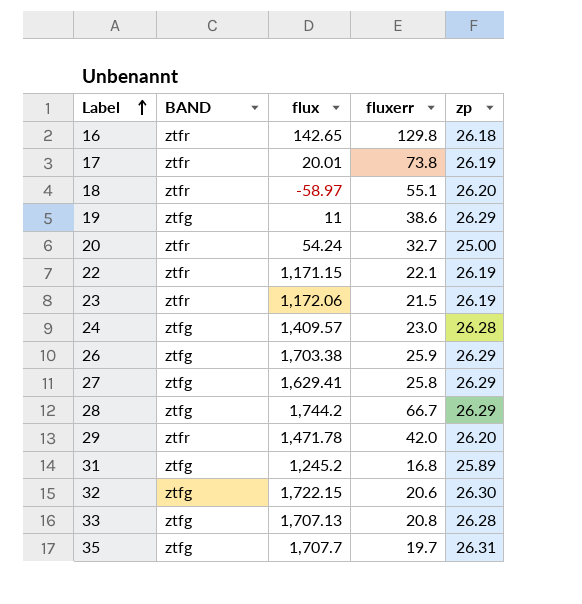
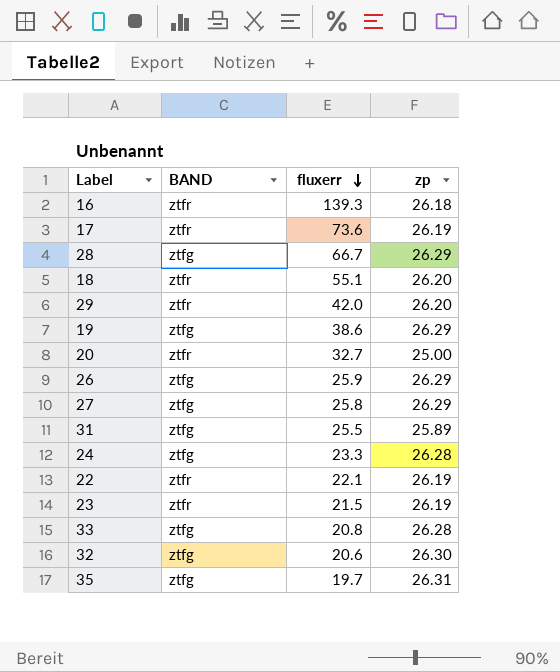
row order: Label ascending -> fluxerr descending
column flux | position: 3 -> none
16 | fluxerr: 129.8 -> 139.3
17 | fluxerr: 73.8 -> 73.6
31 | fluxerr: 16.8 -> 25.5
24 | fluxerr: 23.0 -> 23.3

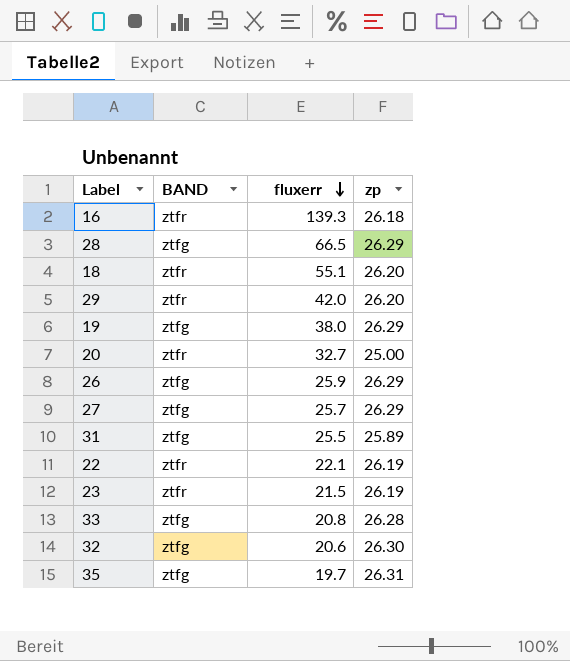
row 17: ztfr | 73.6 | 26.19 -> none
row 24: ztfg | 23.3 | 26.28 -> none
28 | fluxerr: 66.7 -> 66.5
19 | fluxerr: 38.6 -> 38.0
27 | fluxerr: 25.8 -> 25.7

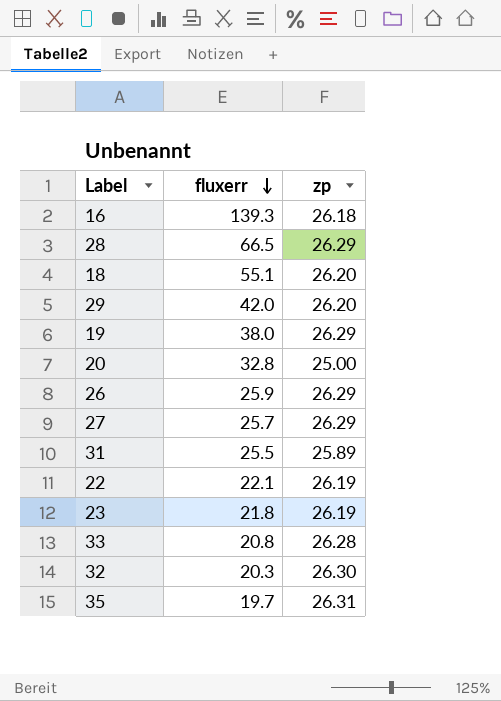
column BAND | position: 2 -> none
20 | fluxerr: 32.7 -> 32.8
23 | fluxerr: 21.5 -> 21.8
32 | fluxerr: 20.6 -> 20.3

